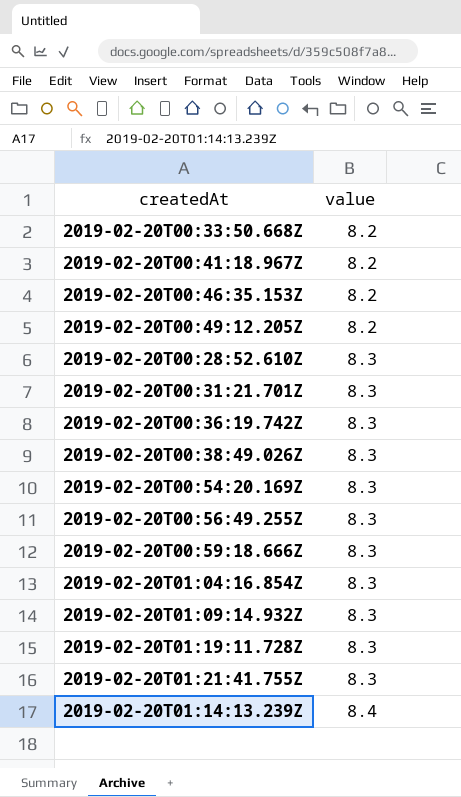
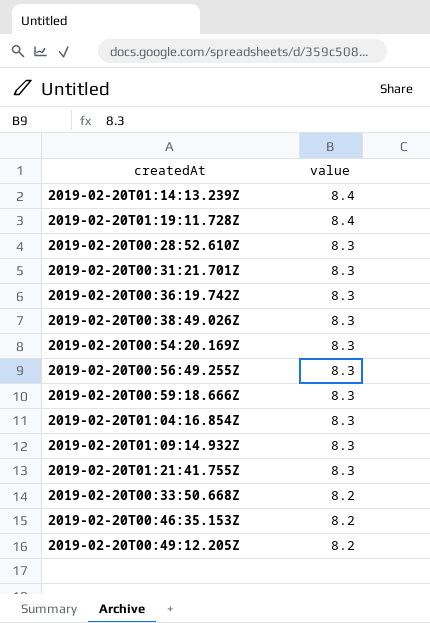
row order: value ascending -> value descending
row 2019-02-20T00:41:18.967Z: 8.2 -> none
2019-02-20T01:19:11.728Z | value: 8.3 -> 8.4

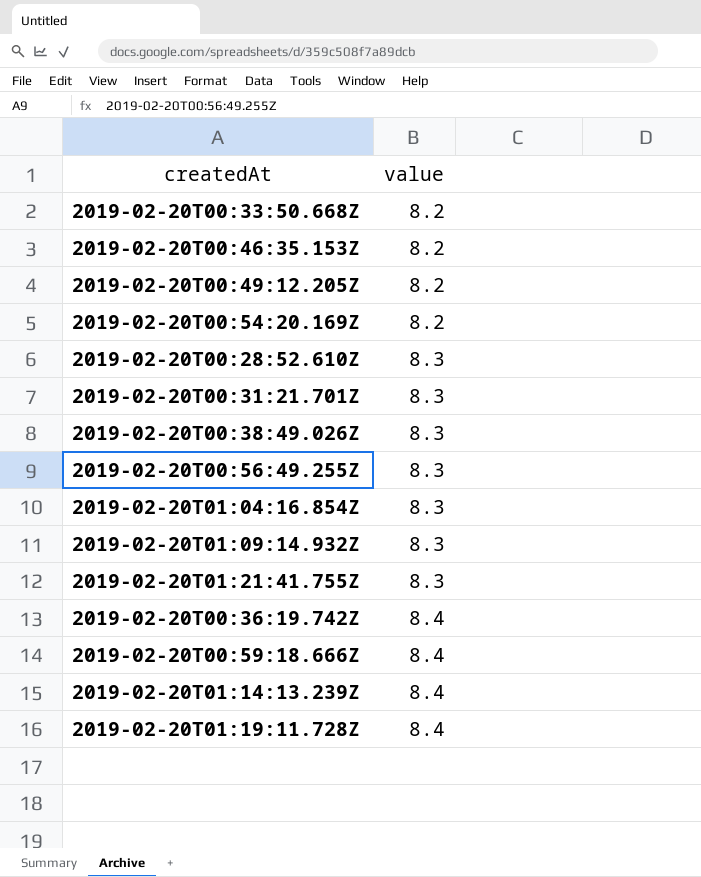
row order: value descending -> value ascending
2019-02-20T00:54:20.169Z | value: 8.3 -> 8.2
2019-02-20T00:36:19.742Z | value: 8.3 -> 8.4
2019-02-20T00:59:18.666Z | value: 8.3 -> 8.4

